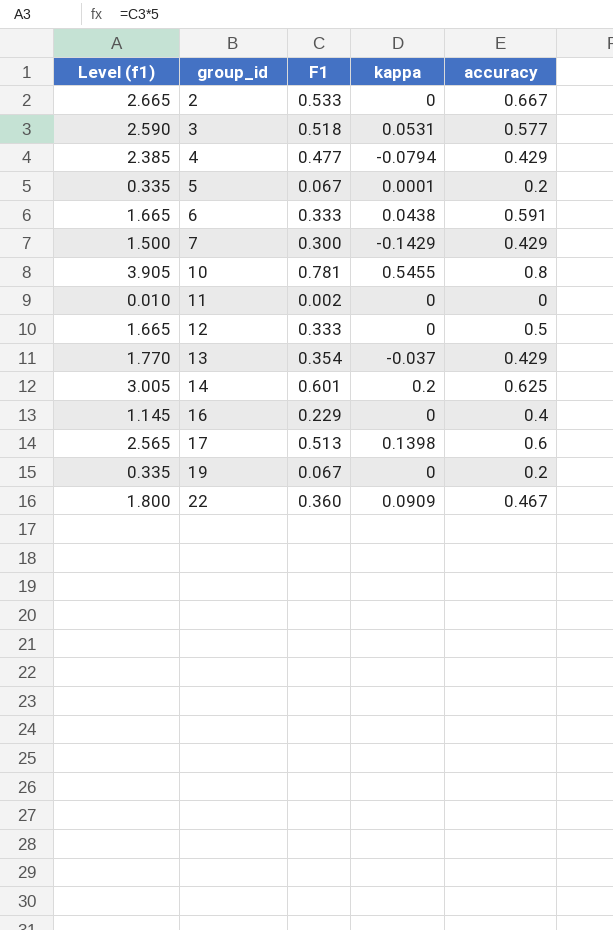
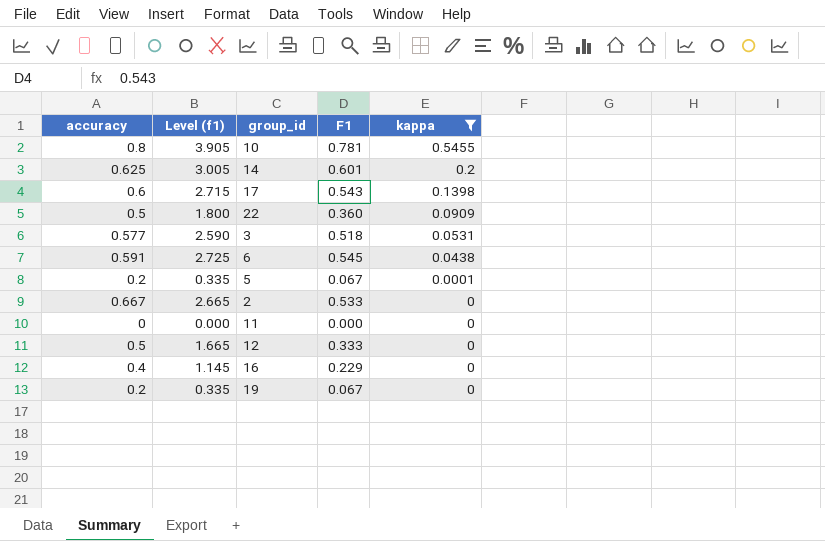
filter: none -> kappa >= 0
row order: group_id ascending -> kappa descending
column accuracy | position: 5 -> 1
17 | Level (f1): 2.565 -> 2.715
17 | F1: 0.513 -> 0.543
22 | accuracy: 0.467 -> 0.5
6 | Level (f1): 1.665 -> 2.725
6 | F1: 0.333 -> 0.545
11 | Level (f1): 0.010 -> 0.000
11 | F1: 0.002 -> 0.000

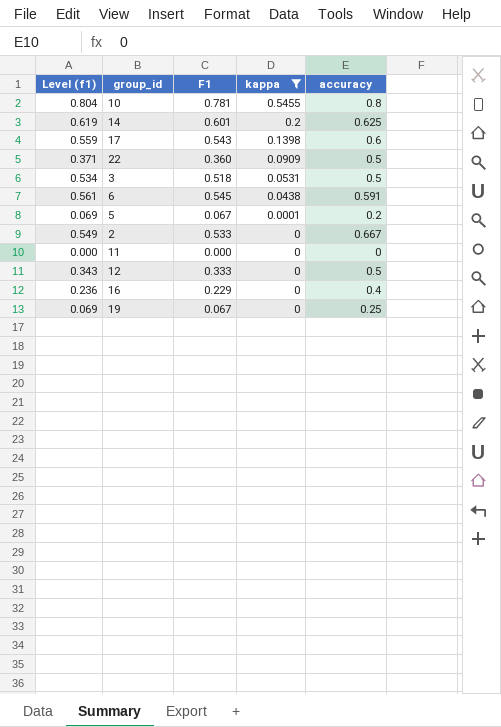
column Level (f1) | formula: [F1] * 5 -> [F1] * 1.03
column accuracy | position: 1 -> 5
3 | accuracy: 0.577 -> 0.5
19 | accuracy: 0.2 -> 0.25

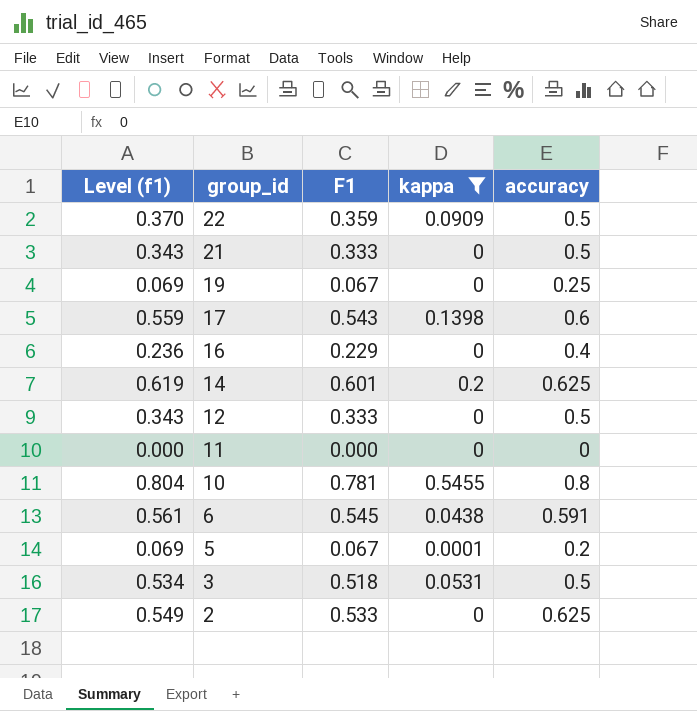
row order: kappa descending -> group_id descending
22 | Level (f1): 0.371 -> 0.370
22 | F1: 0.360 -> 0.359
row 21: none -> 0.343 | 0.333 | 0 | 0.5
2 | accuracy: 0.667 -> 0.625

